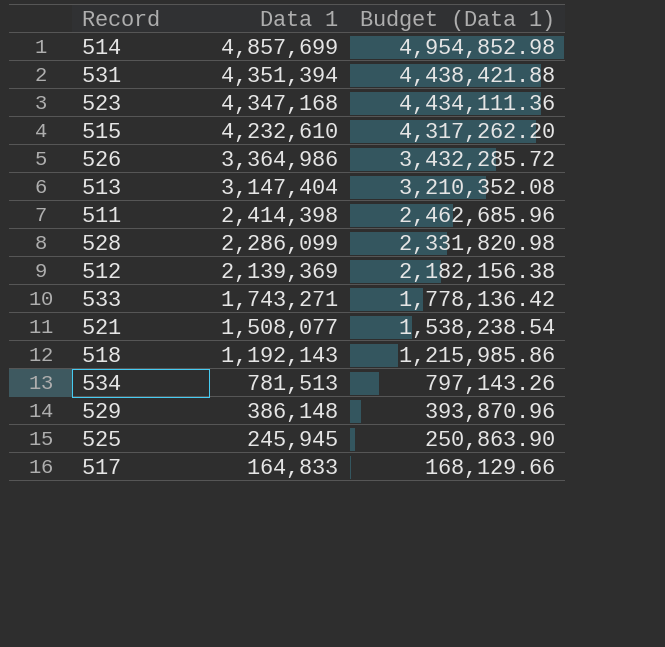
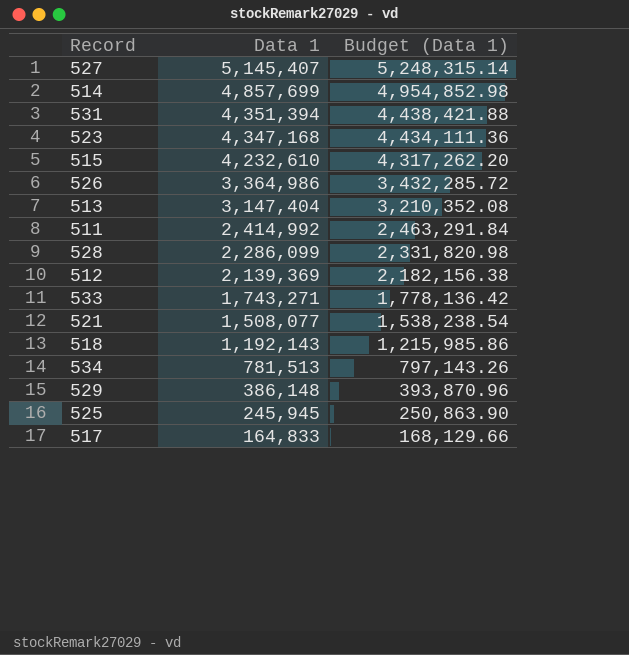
row 527: none -> 5,145,407 | 5,248,315.14
511 | Data 1: 2,414,398 -> 2,414,992
511 | Budget (Data 1): 2,462,685.96 -> 2,463,291.84

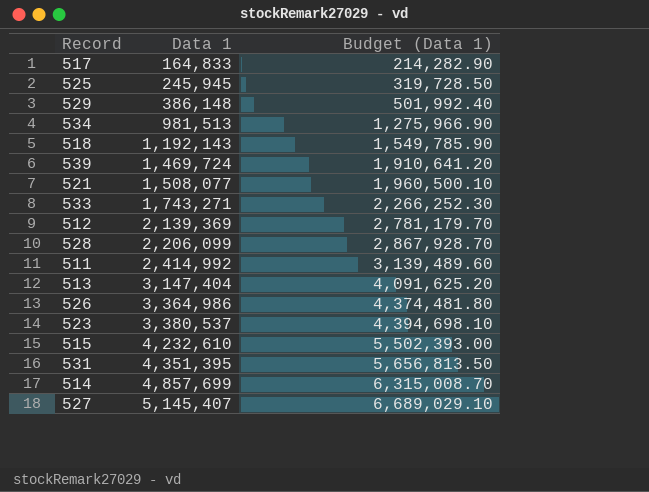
row order: Data 1 descending -> Data 1 ascending
column Budget (Data 1) | formula: [Data 1] * 1.02 -> [Data 1] * 1.3
534 | Data 1: 781,513 -> 981,513
row 539: none -> 1,469,724 | 1,910,641.20
528 | Data 1: 2,286,099 -> 2,206,099
523 | Data 1: 4,347,168 -> 3,380,537
531 | Data 1: 4,351,394 -> 4,351,395

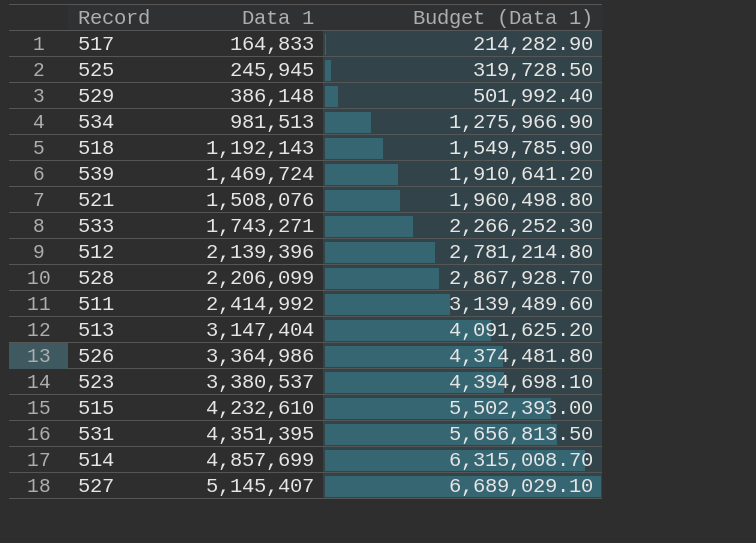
521 | Data 1: 1,508,077 -> 1,508,076
521 | Budget (Data 1): 1,960,500.10 -> 1,960,498.80
512 | Data 1: 2,139,369 -> 2,139,396
512 | Budget (Data 1): 2,781,179.70 -> 2,781,214.80

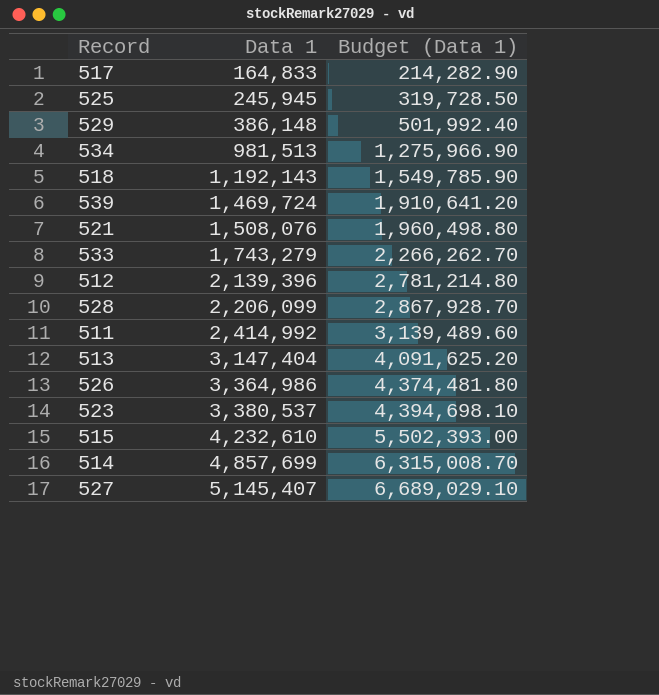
row 531: 4,351,395 | 5,656,813.50 -> none
533 | Data 1: 1,743,271 -> 1,743,279
533 | Budget (Data 1): 2,266,252.30 -> 2,266,262.70

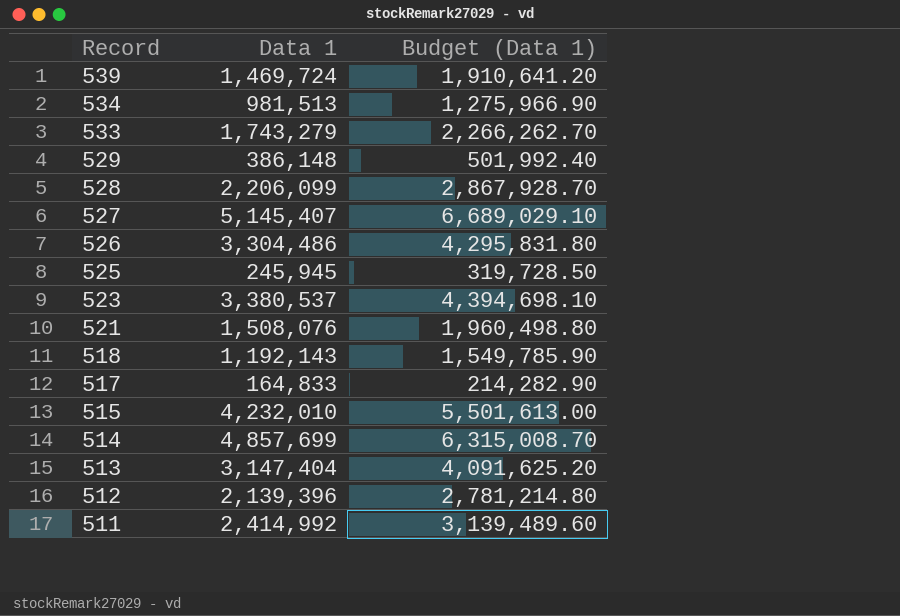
row order: Data 1 ascending -> Record descending
526 | Data 1: 3,364,986 -> 3,304,486
526 | Budget (Data 1): 4,374,481.80 -> 4,295,831.80
515 | Data 1: 4,232,610 -> 4,232,010
515 | Budget (Data 1): 5,502,393.00 -> 5,501,613.00

